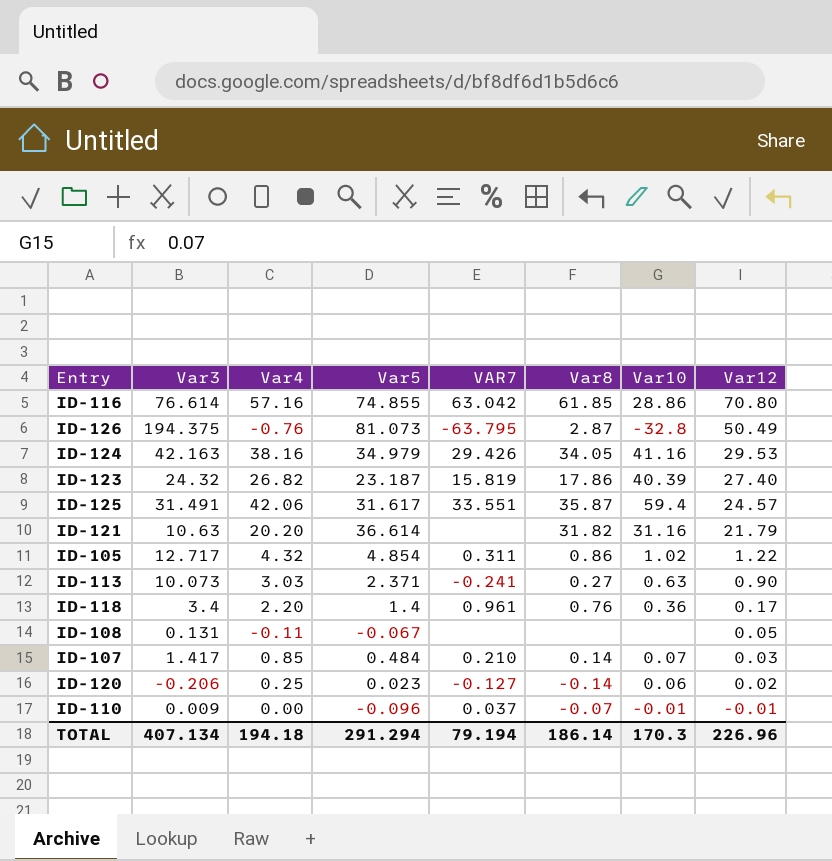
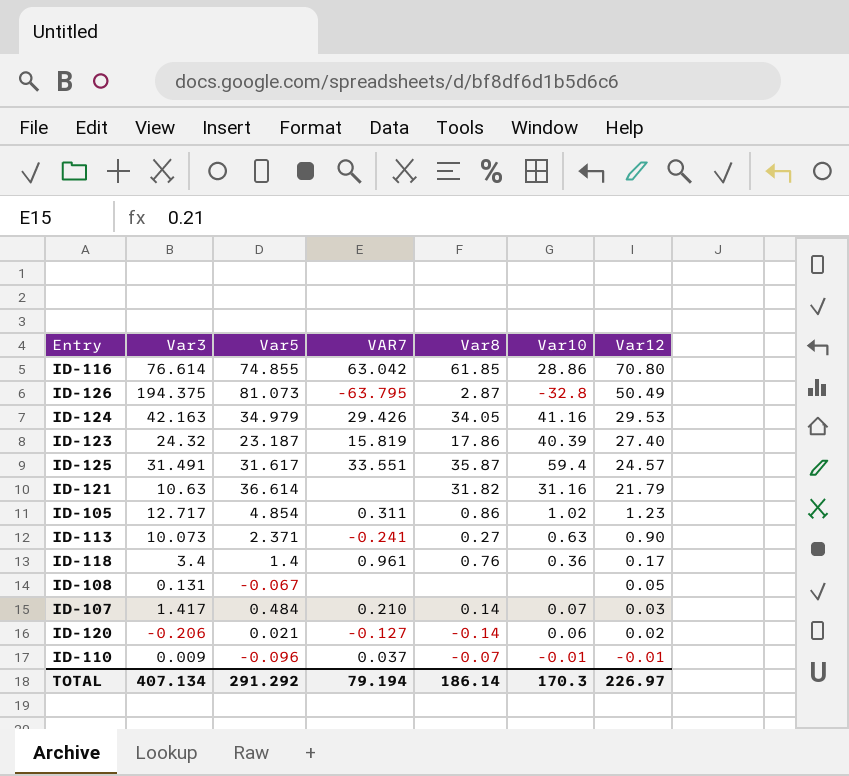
column Var4 | position: 3 -> none
ID-105 | Var12: 1.22 -> 1.23
ID-120 | Var5: 0.023 -> 0.021
TOTAL | Var5: 291.294 -> 291.292
TOTAL | Var12: 226.96 -> 226.97

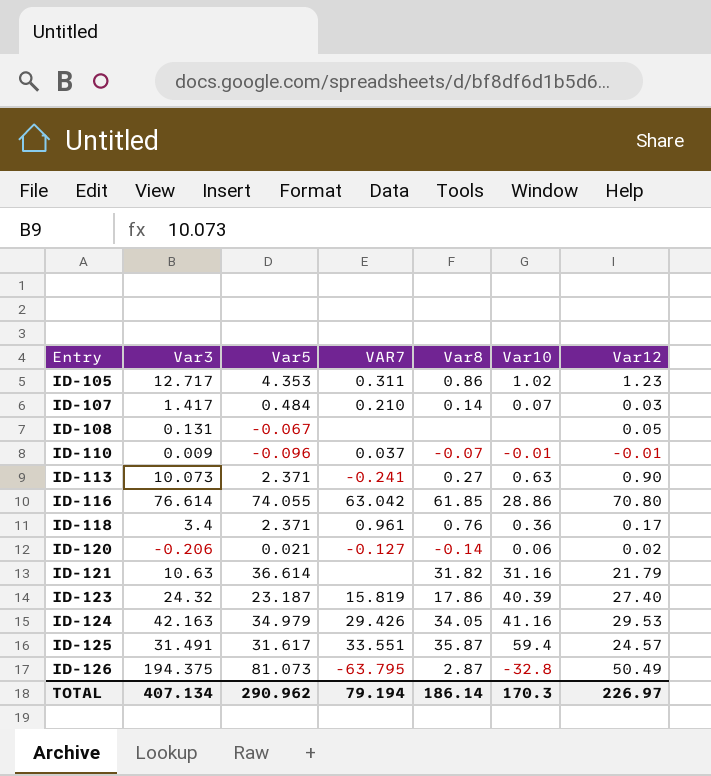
row order: Var12 descending -> Entry ascending
ID-105 | Var5: 4.854 -> 4.353
ID-116 | Var5: 74.855 -> 74.055
ID-118 | Var5: 1.4 -> 2.371
TOTAL | Var5: 291.292 -> 290.962

